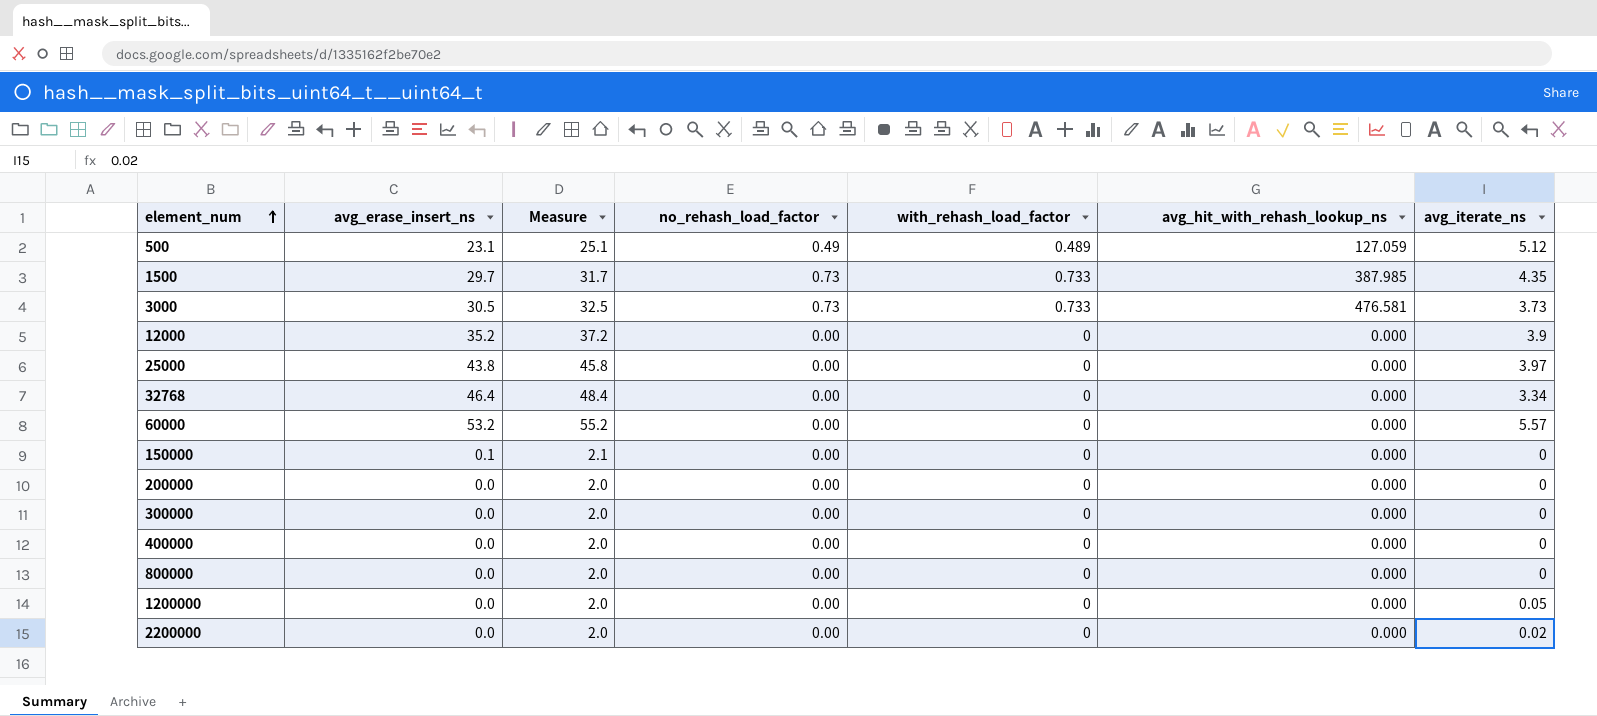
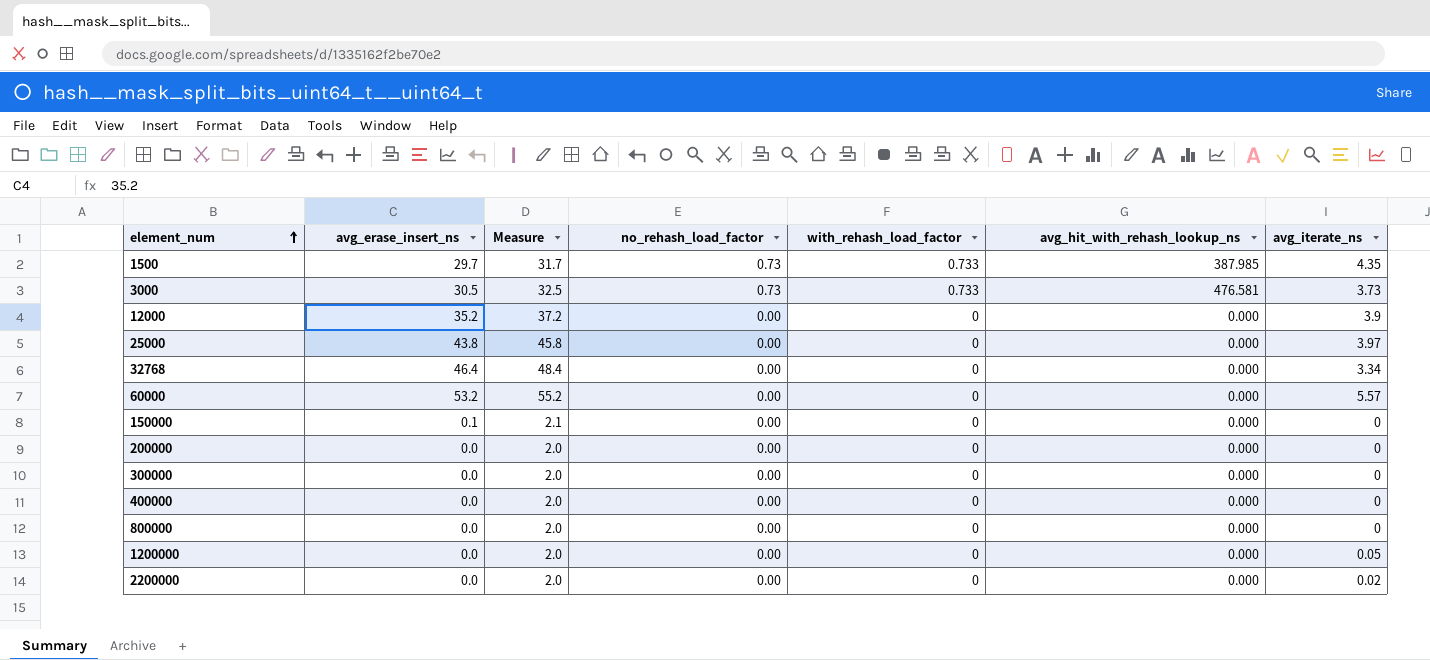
row 500: 23.1 | 25.1 | 0.49 | 0.489 | 127.059 | 5.12 -> none

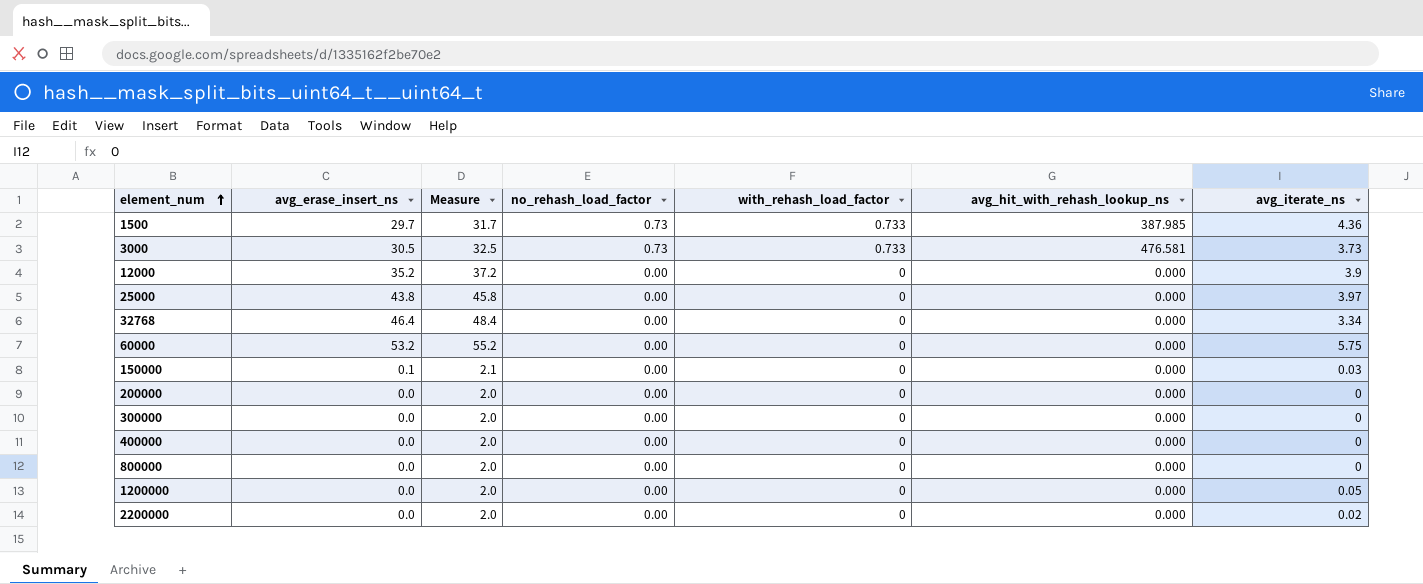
1500 | avg_iterate_ns: 4.35 -> 4.36
60000 | avg_iterate_ns: 5.57 -> 5.75
150000 | avg_iterate_ns: 0 -> 0.03

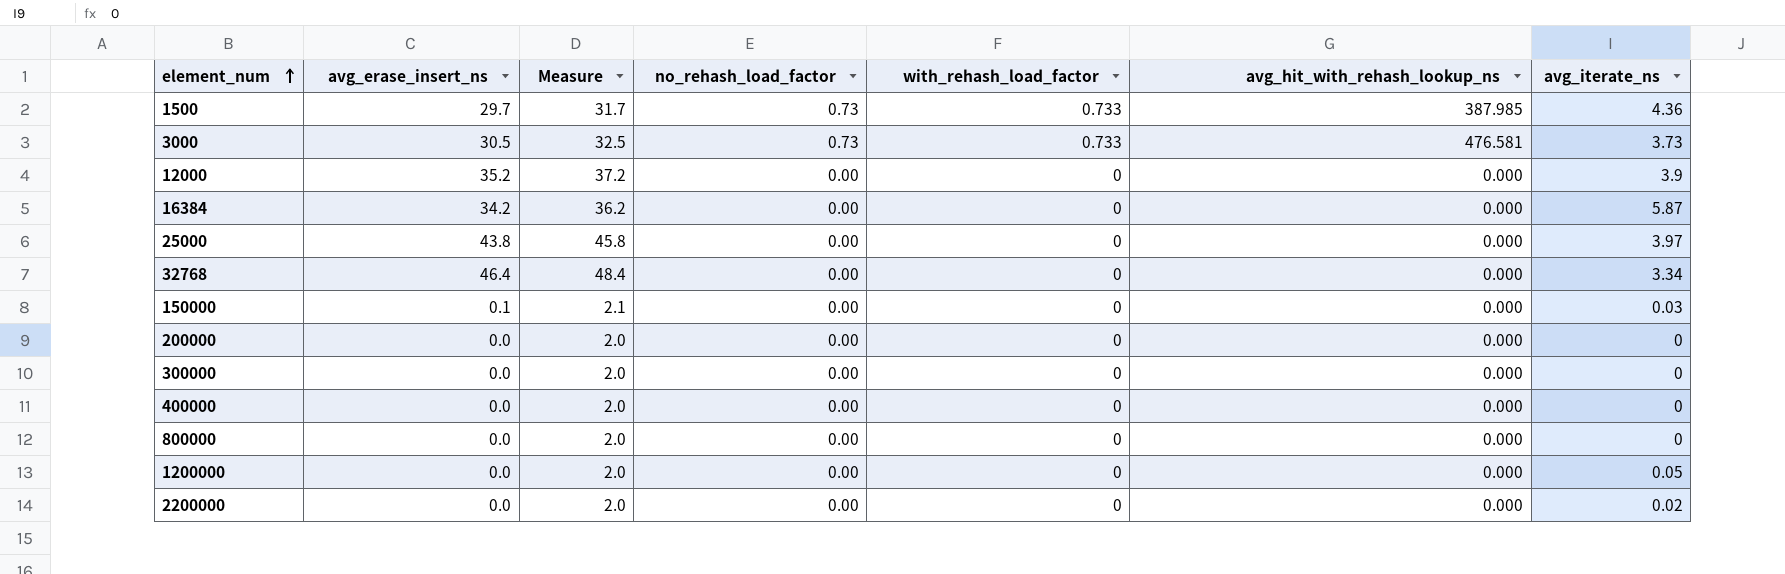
row 60000: 53.2 | 55.2 | 0.00 | 0 | 0.000 | 5.75 -> none
row 16384: none -> 34.2 | 36.2 | 0.00 | 0 | 0.000 | 5.87

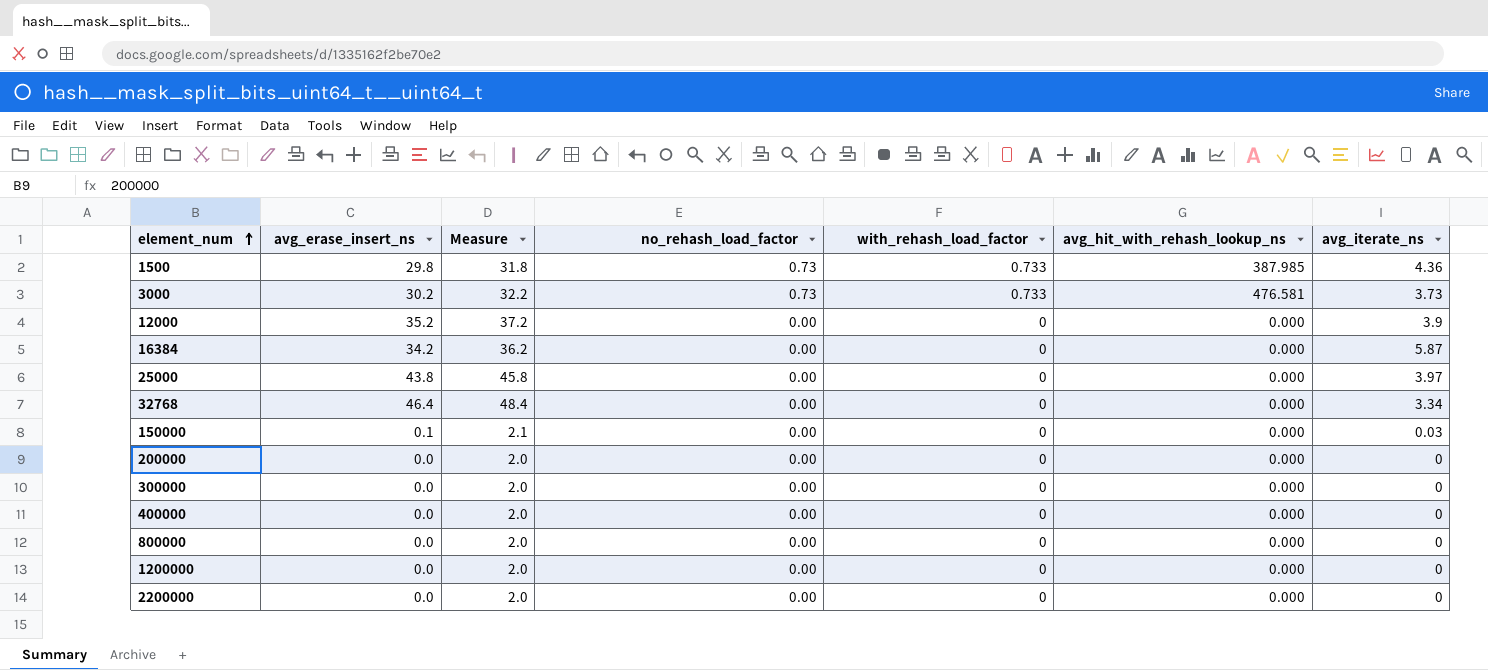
1500 | avg_erase_insert_ns: 29.7 -> 29.8
1500 | Measure: 31.7 -> 31.8
3000 | avg_erase_insert_ns: 30.5 -> 30.2
3000 | Measure: 32.5 -> 32.2
1200000 | avg_iterate_ns: 0.05 -> 0
2200000 | avg_iterate_ns: 0.02 -> 0

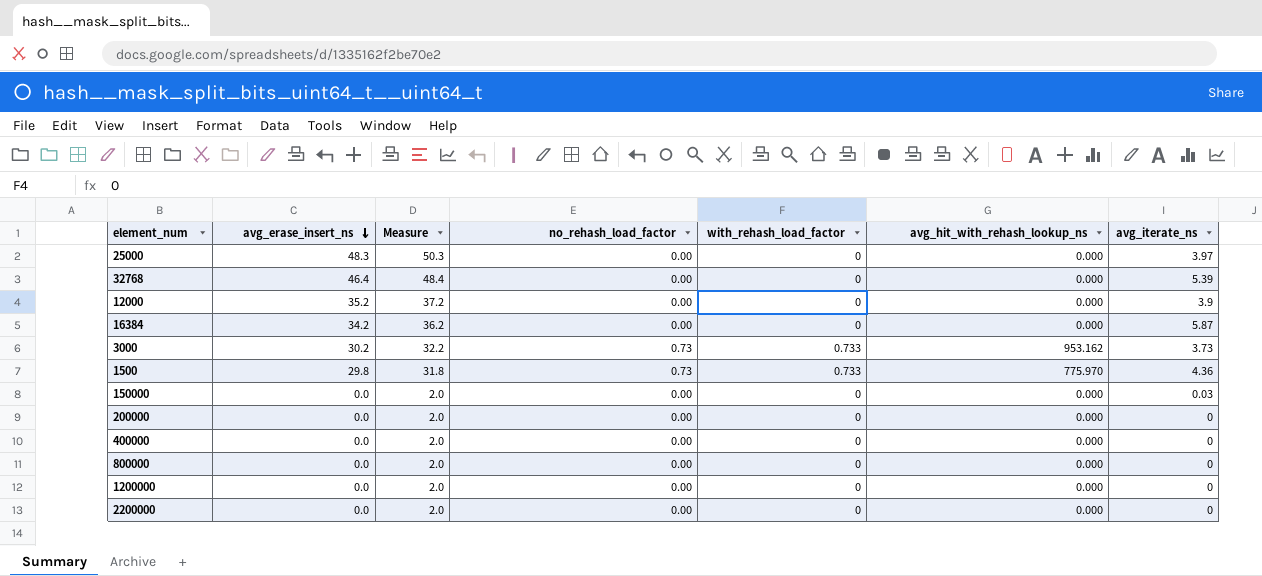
row order: element_num ascending -> avg_erase_insert_ns descending
row 300000: 0.0 | 2.0 | 0.00 | 0 | 0.000 | 0 -> none
25000 | avg_erase_insert_ns: 43.8 -> 48.3
25000 | Measure: 45.8 -> 50.3
32768 | avg_iterate_ns: 3.34 -> 5.39
3000 | avg_hit_with_rehash_lookup_ns: 476.581 -> 953.162
1500 | avg_hit_with_rehash_lookup_ns: 387.985 -> 775.970
150000 | avg_erase_insert_ns: 0.1 -> 0.0
150000 | Measure: 2.1 -> 2.0

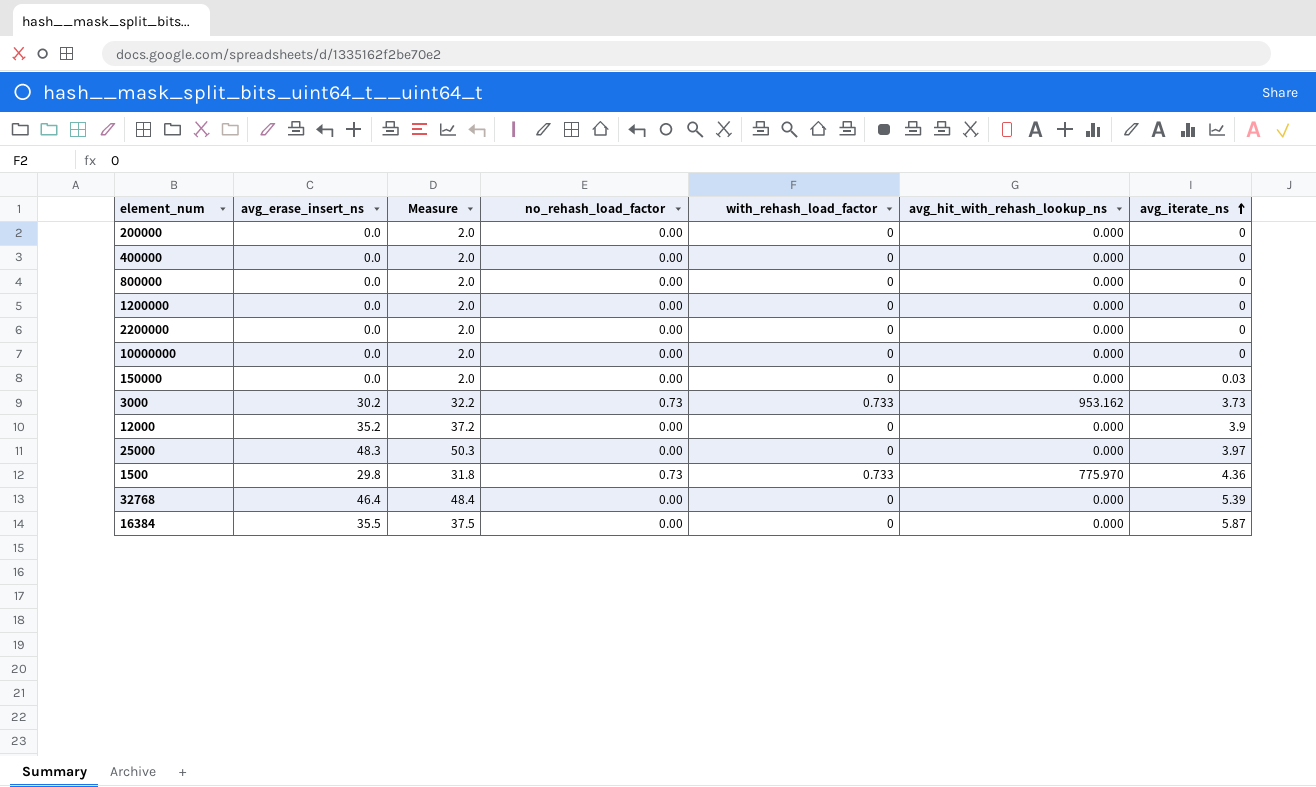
row order: avg_erase_insert_ns descending -> avg_iterate_ns ascending
row 10000000: none -> 0.0 | 2.0 | 0.00 | 0 | 0.000 | 0
16384 | avg_erase_insert_ns: 34.2 -> 35.5
16384 | Measure: 36.2 -> 37.5

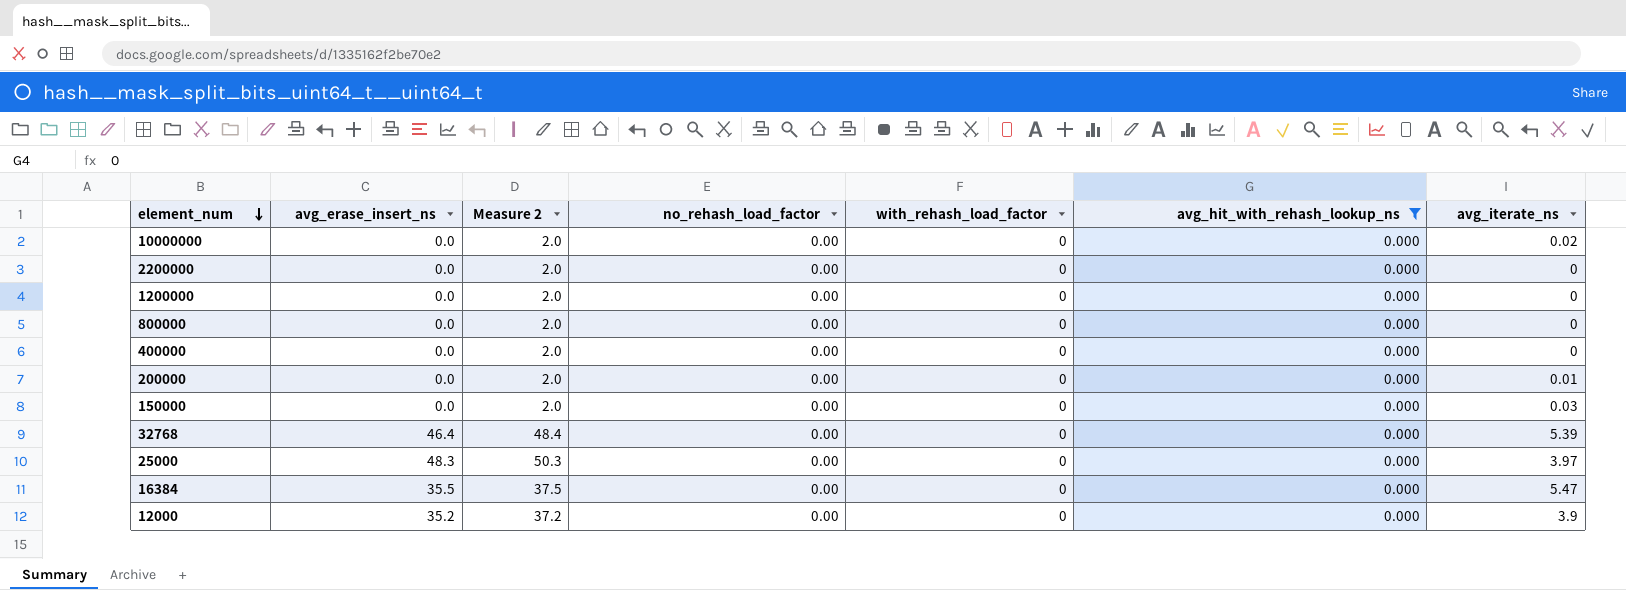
filter: none -> avg_hit_with_rehash_lookup_ns = 0.000
row order: avg_iterate_ns ascending -> element_num descending
column name: Measure -> Measure 2
10000000 | avg_iterate_ns: 0 -> 0.02
200000 | avg_iterate_ns: 0 -> 0.01
16384 | avg_iterate_ns: 5.87 -> 5.47

